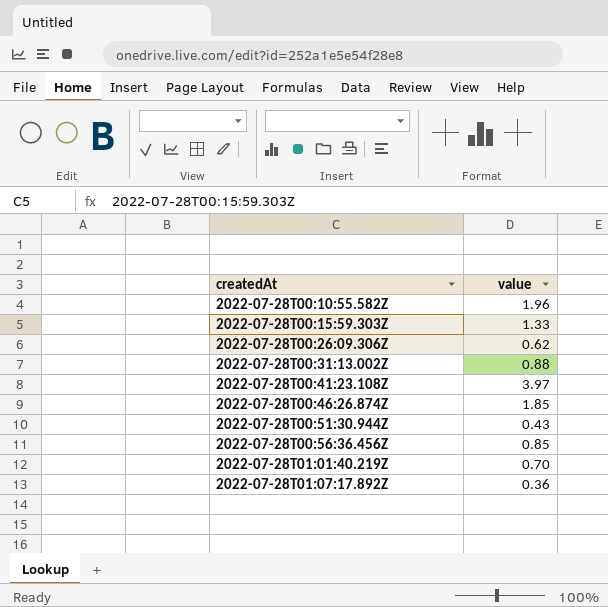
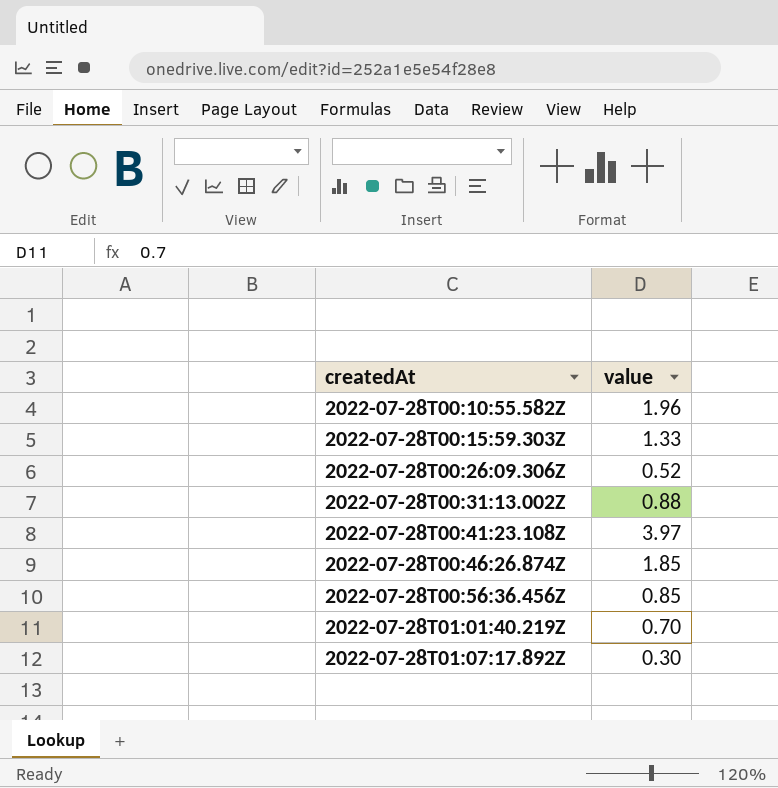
row 2022-07-28T00:51:30.944Z: 0.43 -> none
2022-07-28T00:26:09.306Z | value: 0.62 -> 0.52
2022-07-28T01:07:17.892Z | value: 0.36 -> 0.30

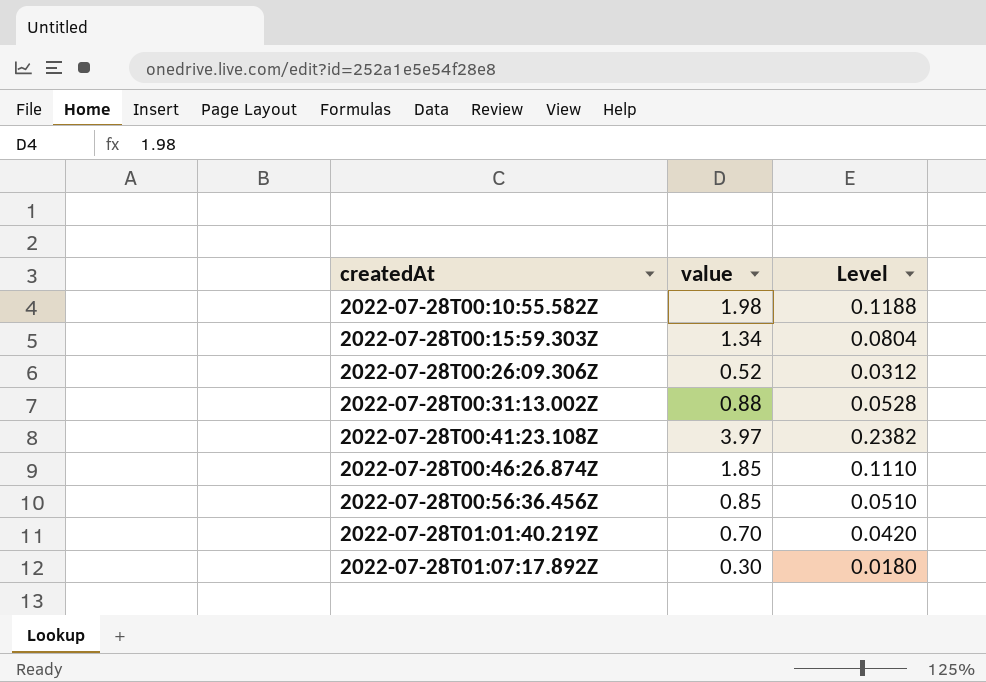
column Level | formula: none -> [value] * 0.06
2022-07-28T00:10:55.582Z | value: 1.96 -> 1.98
2022-07-28T00:15:59.303Z | value: 1.33 -> 1.34

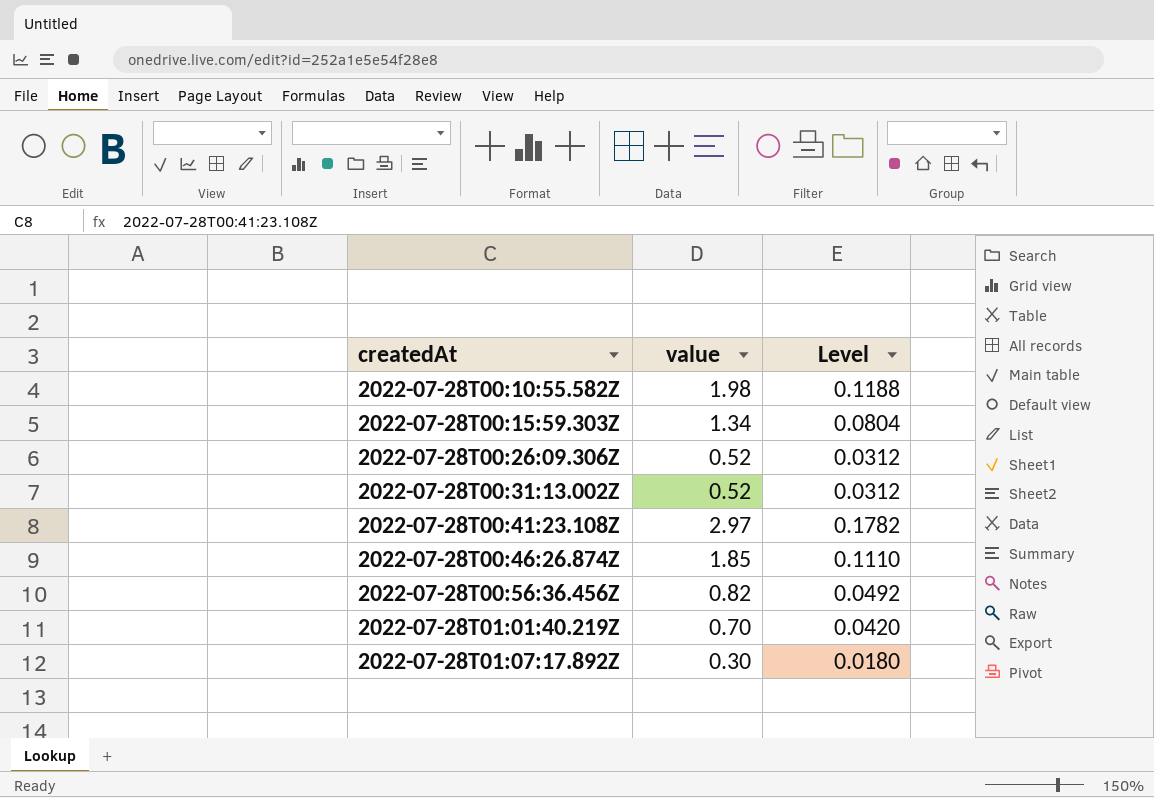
2022-07-28T00:31:13.002Z | value: 0.88 -> 0.52
2022-07-28T00:31:13.002Z | Level: 0.0528 -> 0.0312
2022-07-28T00:41:23.108Z | value: 3.97 -> 2.97
2022-07-28T00:41:23.108Z | Level: 0.2382 -> 0.1782
2022-07-28T00:56:36.456Z | value: 0.85 -> 0.82
2022-07-28T00:56:36.456Z | Level: 0.0510 -> 0.0492

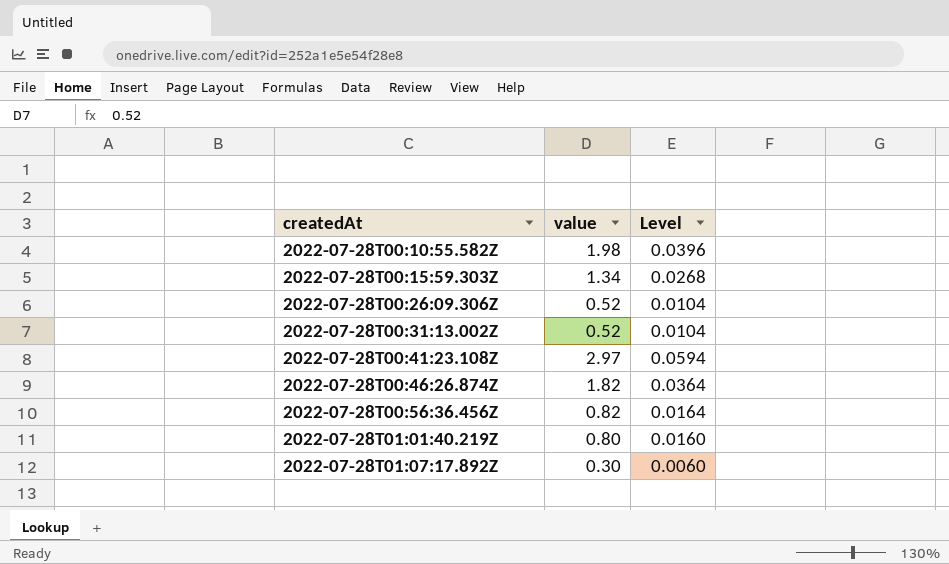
column Level | formula: [value] * 0.06 -> [value] * 0.02
2022-07-28T00:46:26.874Z | value: 1.85 -> 1.82
2022-07-28T01:01:40.219Z | value: 0.70 -> 0.80

